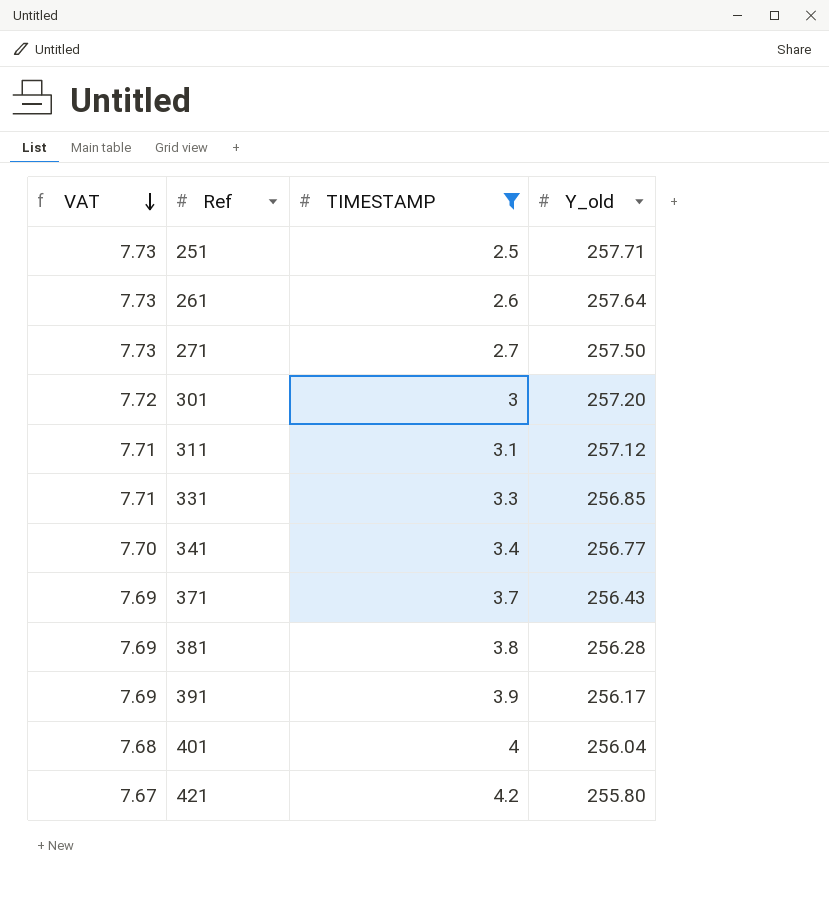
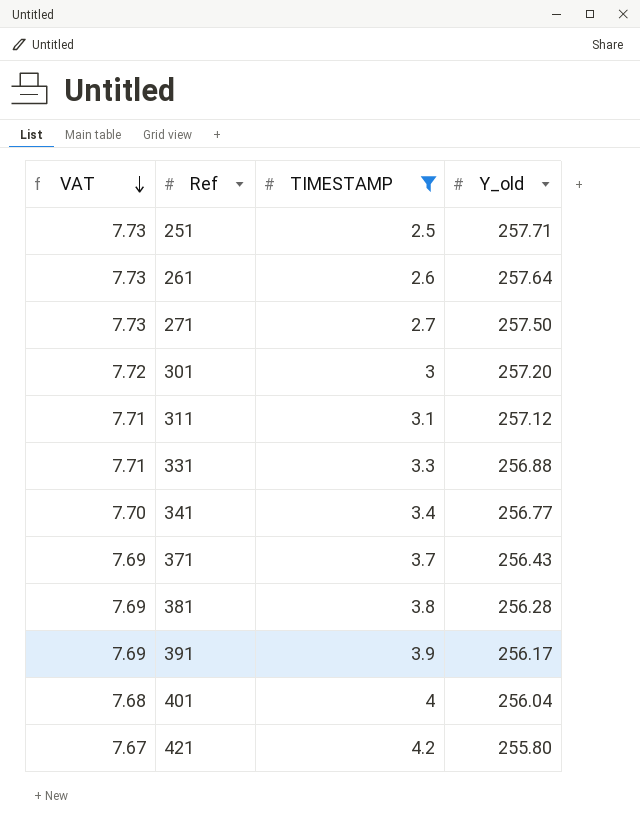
331 | Y_old: 256.85 -> 256.88

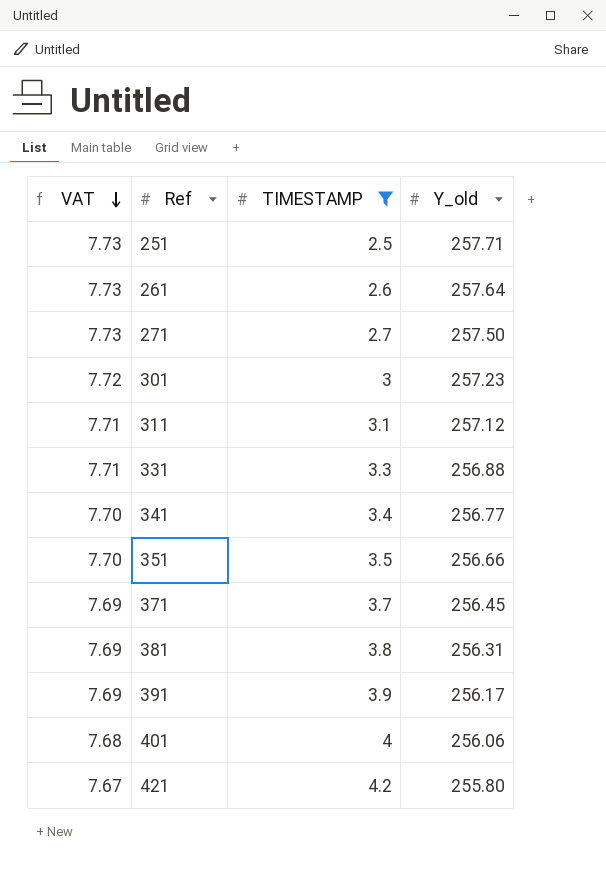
301 | Y_old: 257.20 -> 257.23
row 351: none -> 7.70 | 3.5 | 256.66
371 | Y_old: 256.43 -> 256.45
381 | Y_old: 256.28 -> 256.31
401 | Y_old: 256.04 -> 256.06

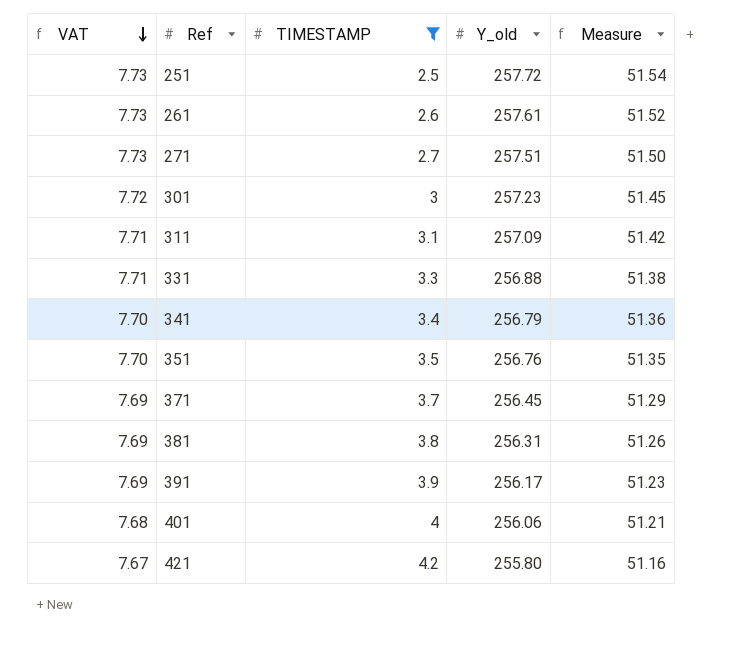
column Measure | formula: none -> [Y_old] * 0.2
251 | Y_old: 257.71 -> 257.72
261 | Y_old: 257.64 -> 257.61
271 | Y_old: 257.50 -> 257.51
311 | Y_old: 257.12 -> 257.09
341 | Y_old: 256.77 -> 256.79
351 | Y_old: 256.66 -> 256.76

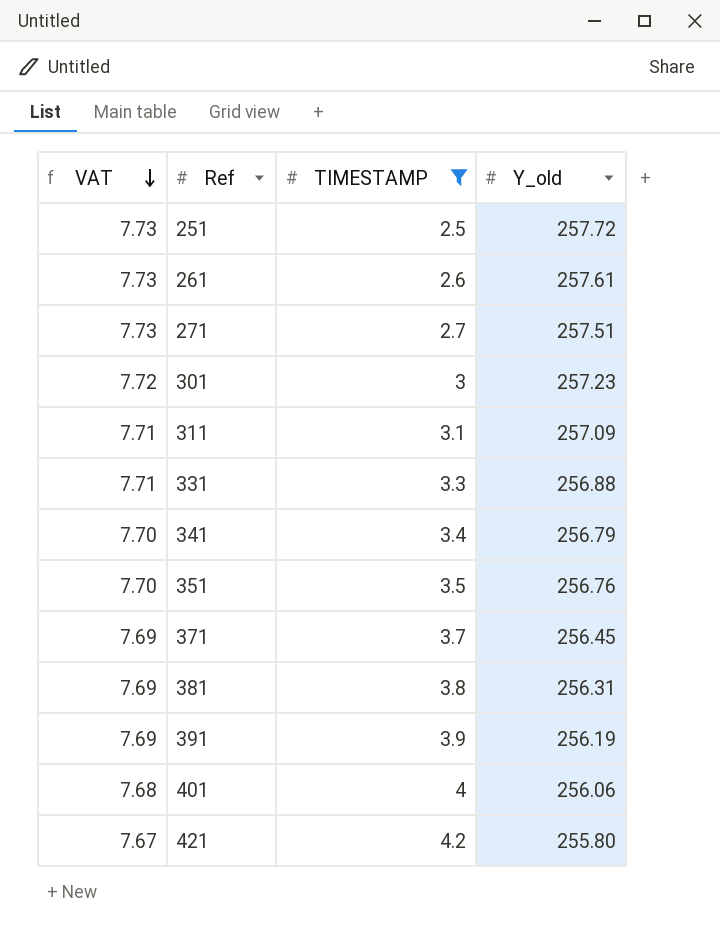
column Measure | formula: [Y_old] * 0.2 -> none
391 | Y_old: 256.17 -> 256.19

